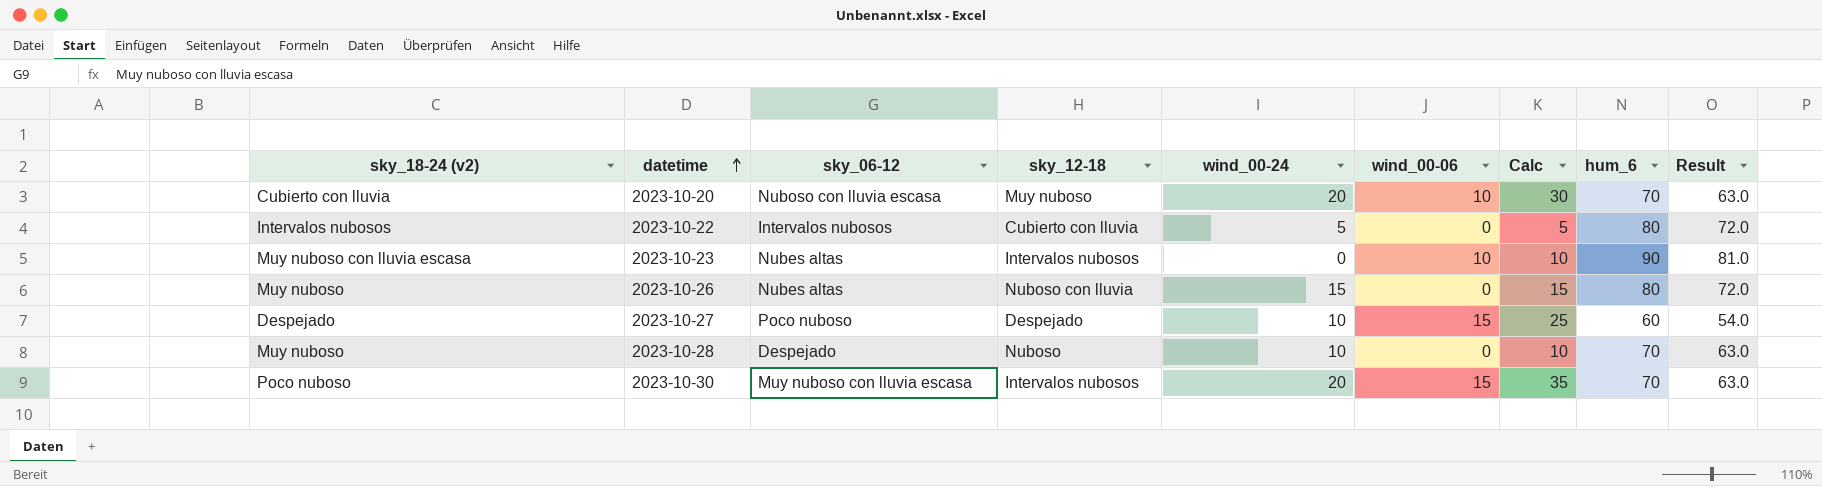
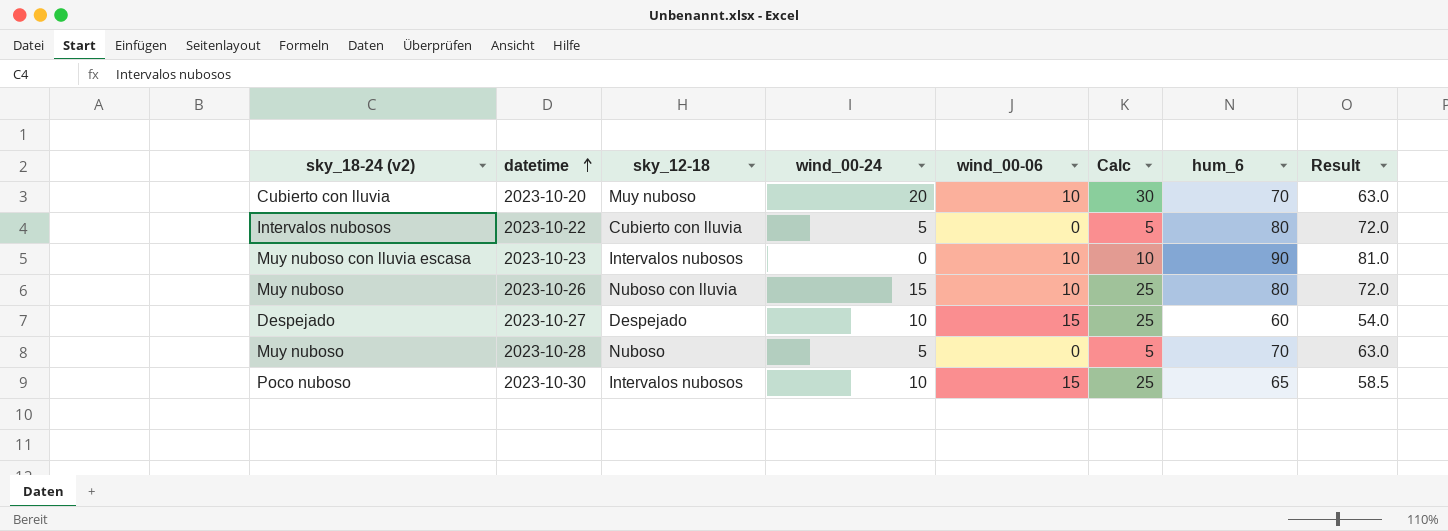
column sky_06-12 | position: 3 -> none
2023-10-26 | wind_00-06: 0 -> 10
2023-10-26 | Calc: 15 -> 25
2023-10-28 | wind_00-24: 10 -> 5
2023-10-28 | Calc: 10 -> 5
2023-10-30 | wind_00-24: 20 -> 10
2023-10-30 | Calc: 35 -> 25
2023-10-30 | hum_6: 70 -> 65
2023-10-30 | Result: 63.0 -> 58.5

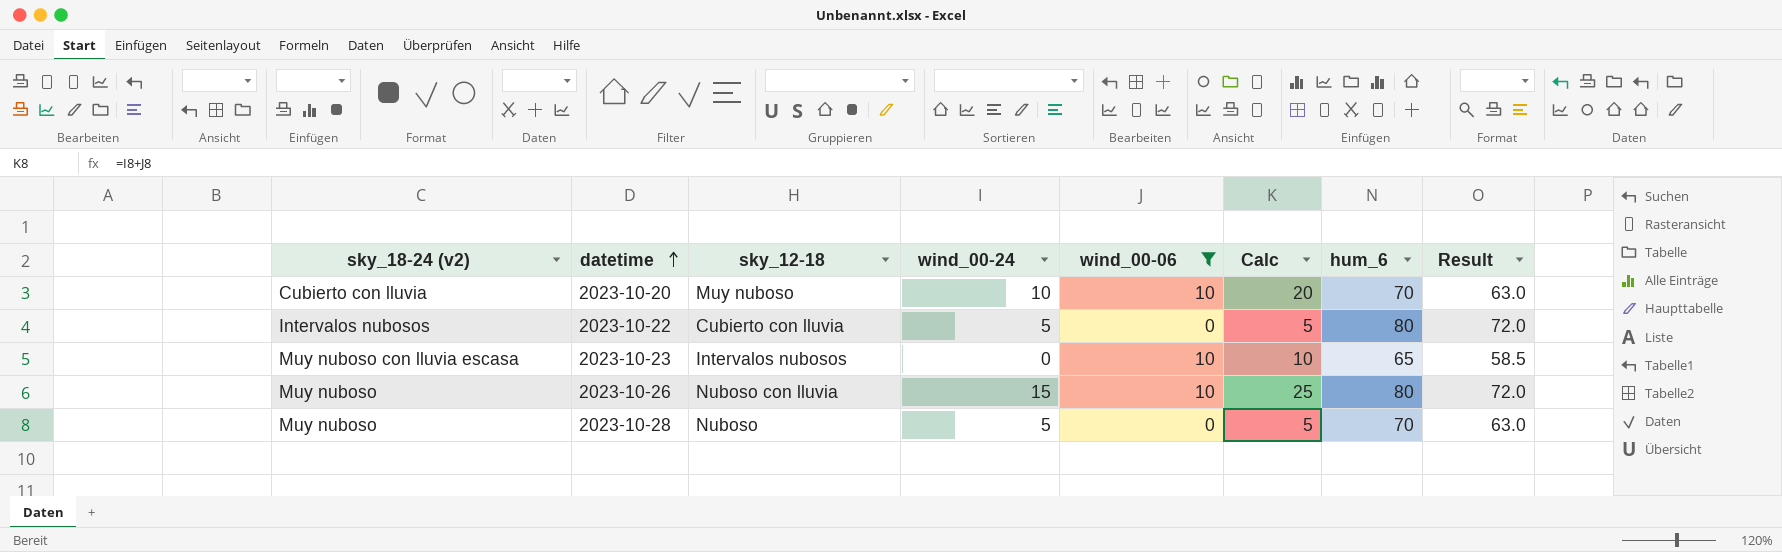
filter: none -> wind_00-06 != 15
2023-10-20 | wind_00-24: 20 -> 10
2023-10-20 | Calc: 30 -> 20
2023-10-23 | hum_6: 90 -> 65
2023-10-23 | Result: 81.0 -> 58.5

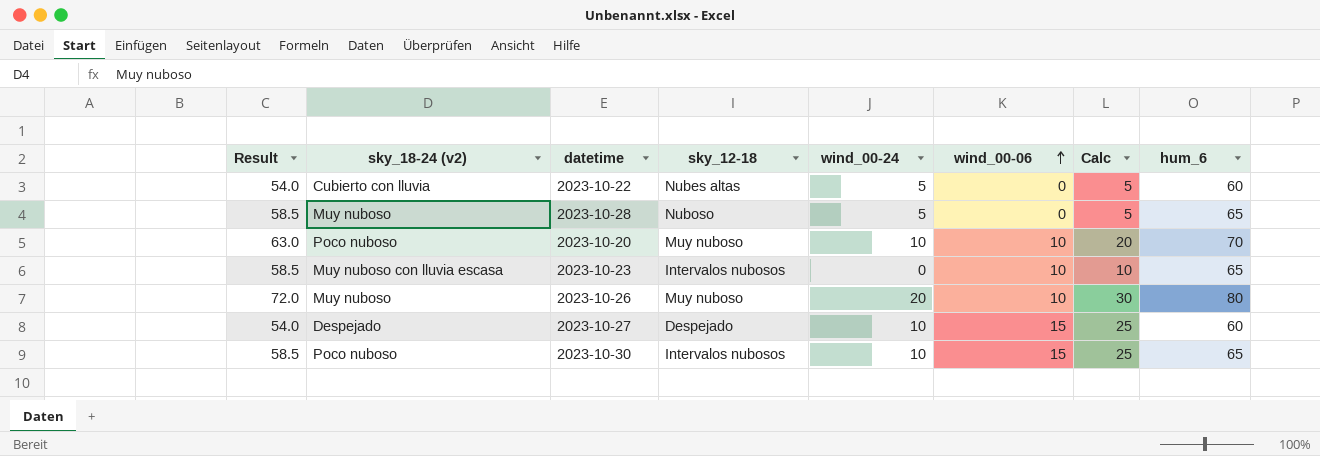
filter: wind_00-06 != 15 -> none
row order: datetime ascending -> wind_00-06 ascending
column Result | position: 8 -> 1
2023-10-22 | Result: 72.0 -> 54.0
2023-10-22 | sky_18-24 (v2): Intervalos nubosos -> Cubierto con lluvia
2023-10-22 | sky_12-18: Cubierto con lluvia -> Nubes altas
2023-10-22 | hum_6: 80 -> 60
2023-10-28 | Result: 63.0 -> 58.5
2023-10-28 | hum_6: 70 -> 65
2023-10-20 | sky_18-24 (v2): Cubierto con lluvia -> Poco nuboso
2023-10-26 | sky_12-18: Nuboso con lluvia -> Muy nuboso
2023-10-26 | wind_00-24: 15 -> 20
2023-10-26 | Calc: 25 -> 30

